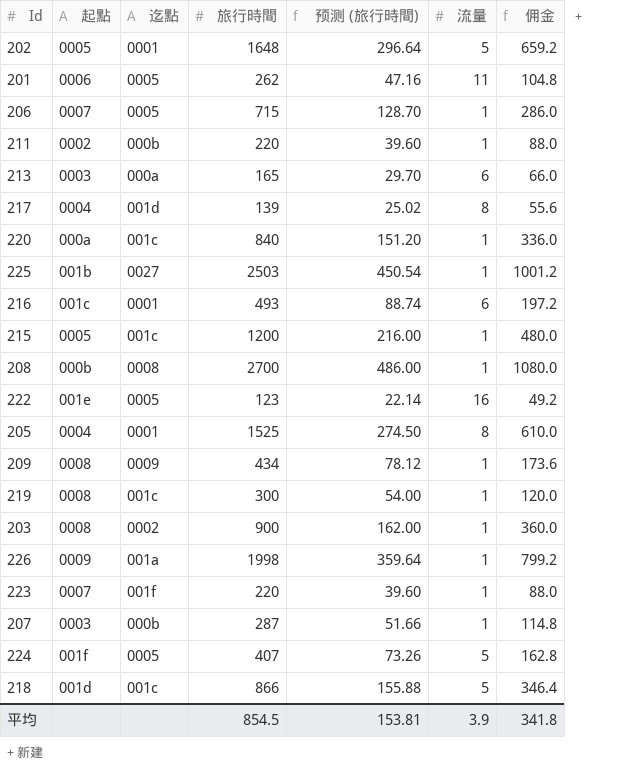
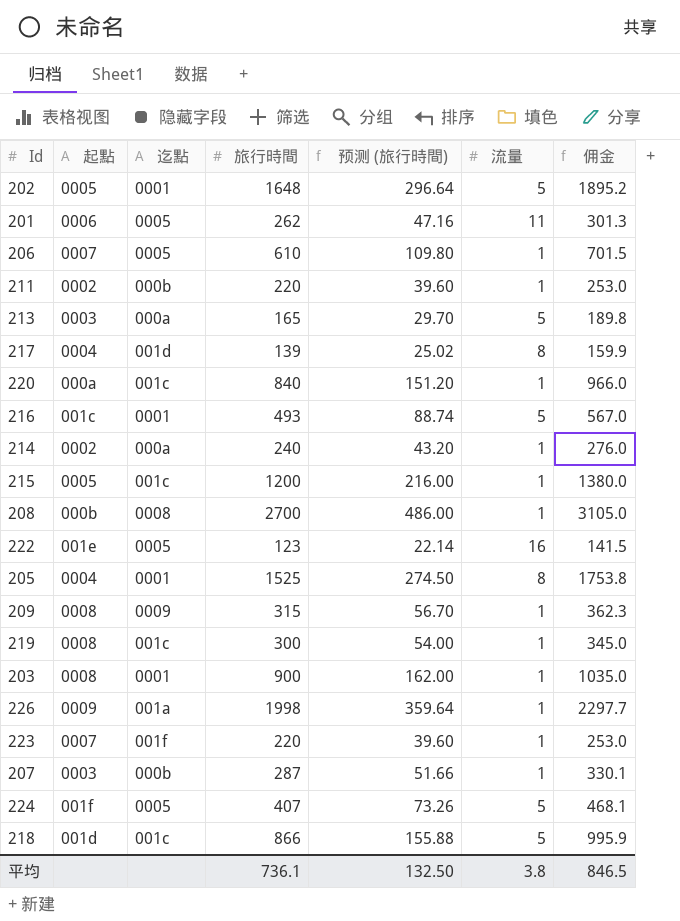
column 佣金 | formula: [旅行時間] * 0.4 -> [旅行時間] * 1.15
row 225: 001b | 0027 | 2503 | 450.54 | 1 | 1001.2 -> none
206 | 旅行時間: 715 -> 610
206 | 预测 (旅行時間): 128.70 -> 109.80
213 | 流量: 6 -> 5
216 | 流量: 6 -> 5
row 214: none -> 0002 | 000a | 240 | 43.20 | 1 | 276.0
209 | 旅行時間: 434 -> 315
209 | 预测 (旅行時間): 78.12 -> 56.70
203 | 迄點: 0002 -> 0001
平均 | 旅行時間: 854.5 -> 736.1
平均 | 预测 (旅行時間): 153.81 -> 132.50
平均 | 流量: 3.9 -> 3.8
平均 | 佣金: 341.8 -> 846.5

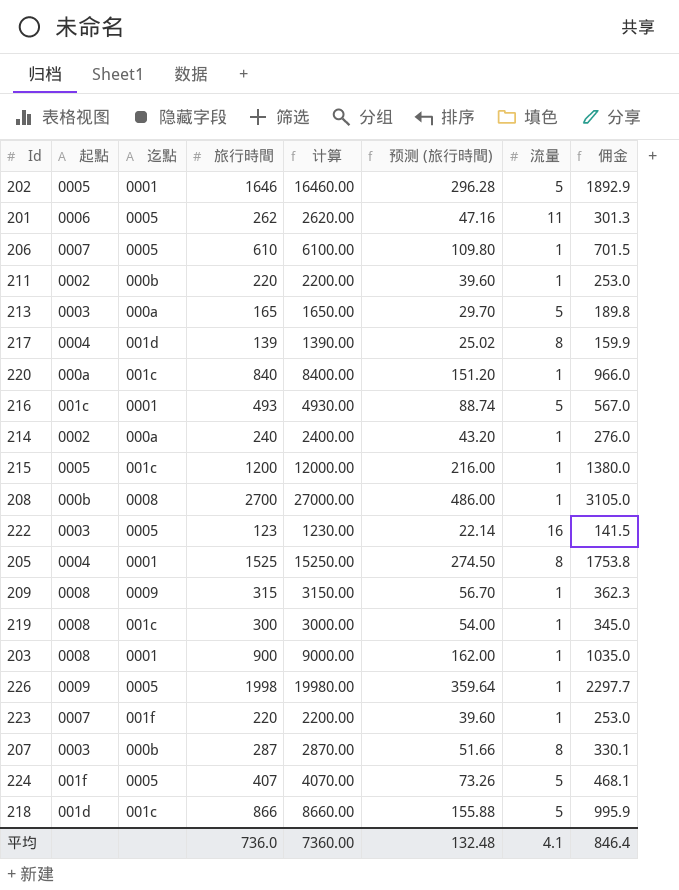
column 计算 | formula: none -> [旅行時間] * 10
202 | 旅行時間: 1648 -> 1646
202 | 预测 (旅行時間): 296.64 -> 296.28
202 | 佣金: 1895.2 -> 1892.9
222 | 起點: 001e -> 0003
226 | 迄點: 001a -> 0005
207 | 流量: 1 -> 8
平均 | 旅行時間: 736.1 -> 736.0
平均 | 预测 (旅行時間): 132.50 -> 132.48
平均 | 流量: 3.8 -> 4.1
平均 | 佣金: 846.5 -> 846.4

